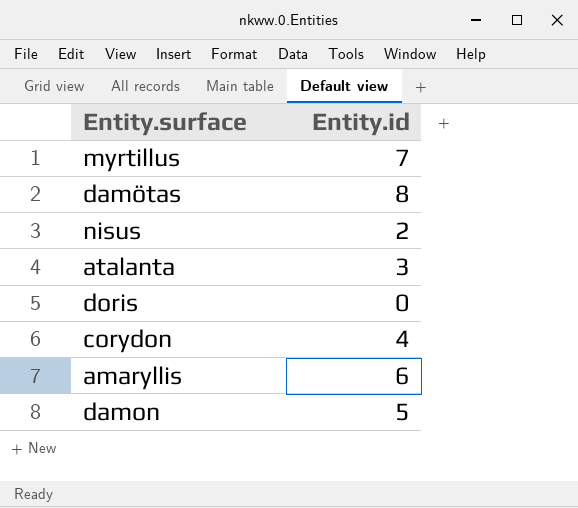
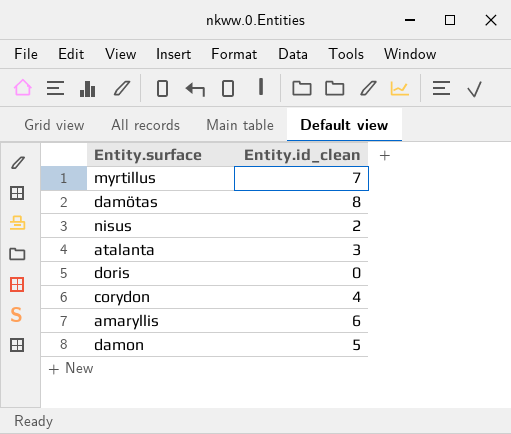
column name: Entity.id -> Entity.id_clean

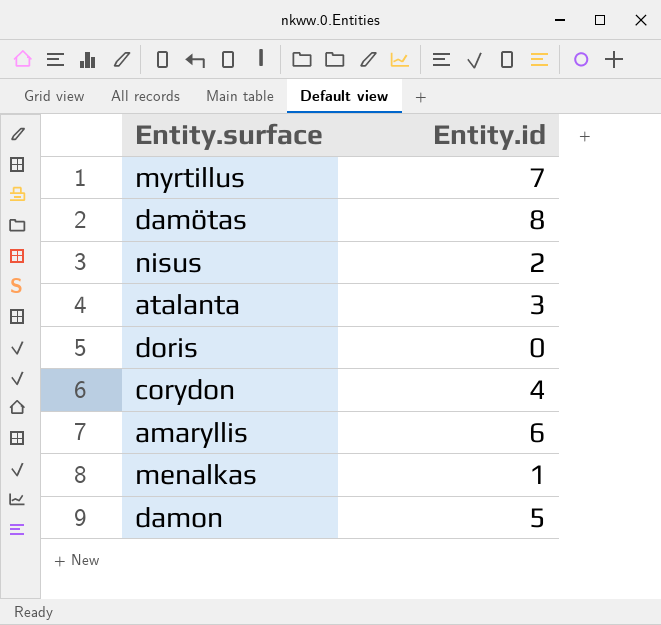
column name: Entity.id_clean -> Entity.id
row menalkas: none -> 1

